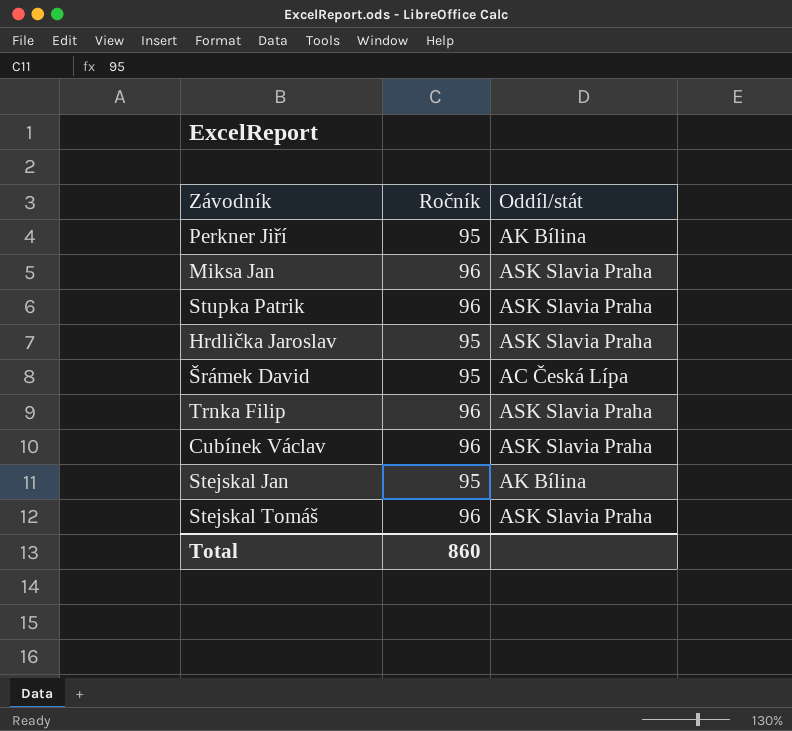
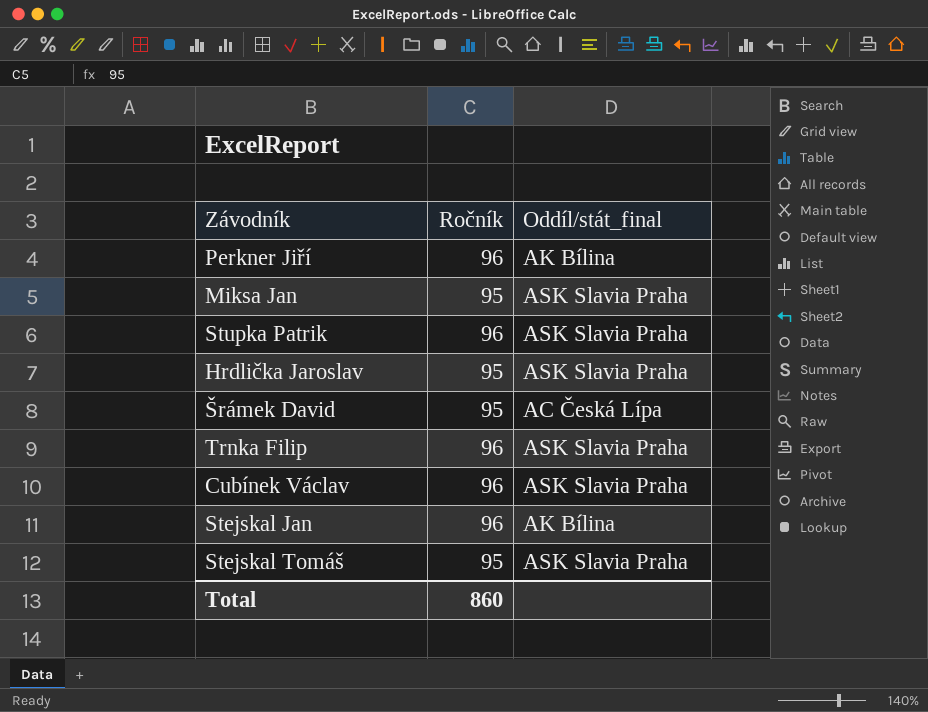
column name: Oddíl/stát -> Oddíl/stát_final
Perkner Jiří | Ročník: 95 -> 96
Miksa Jan | Ročník: 96 -> 95
Stejskal Jan | Ročník: 95 -> 96
Stejskal Tomáš | Ročník: 96 -> 95

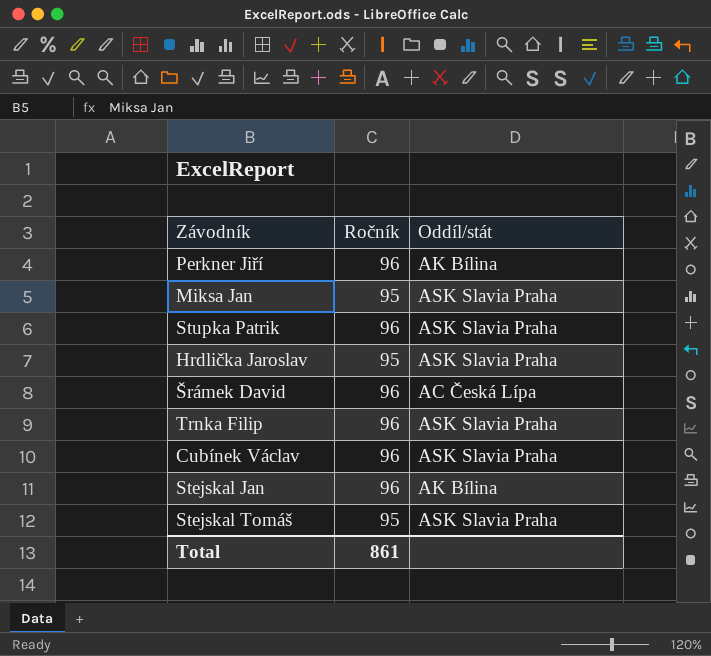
column name: Oddíl/stát_final -> Oddíl/stát
Šrámek David | Ročník: 95 -> 96
Total | Ročník: 860 -> 861

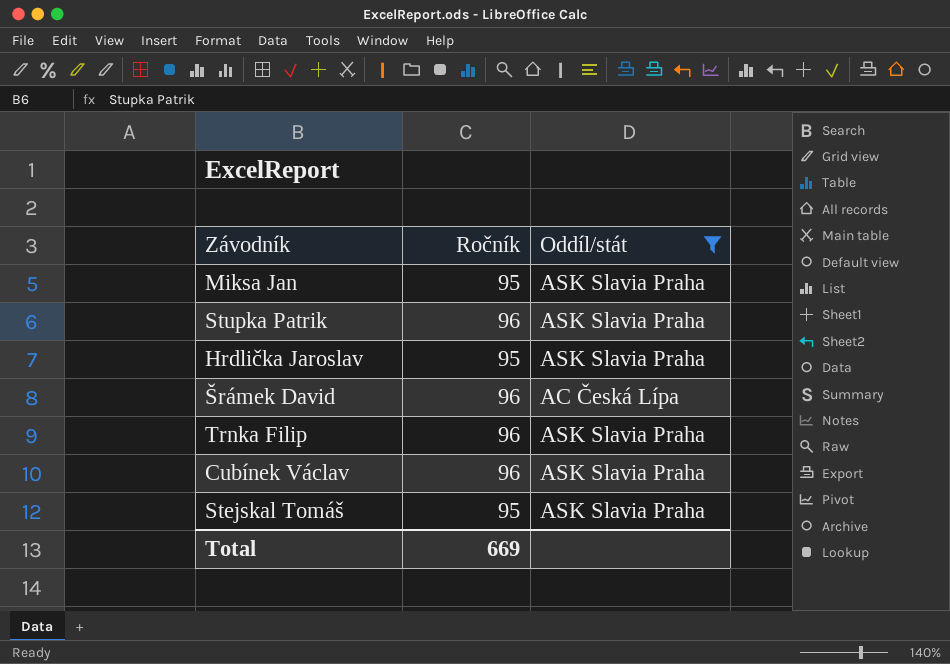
filter: none -> Oddíl/stát != AK Bílina
Total | Ročník: 861 -> 669

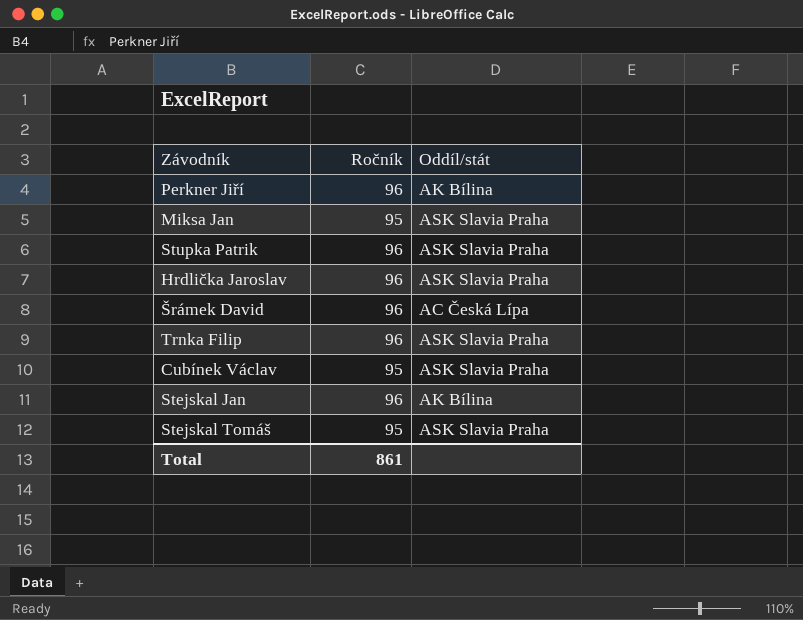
filter: Oddíl/stát != AK Bílina -> none
Hrdlička Jaroslav | Ročník: 95 -> 96
Cubínek Václav | Ročník: 96 -> 95
Total | Ročník: 669 -> 861

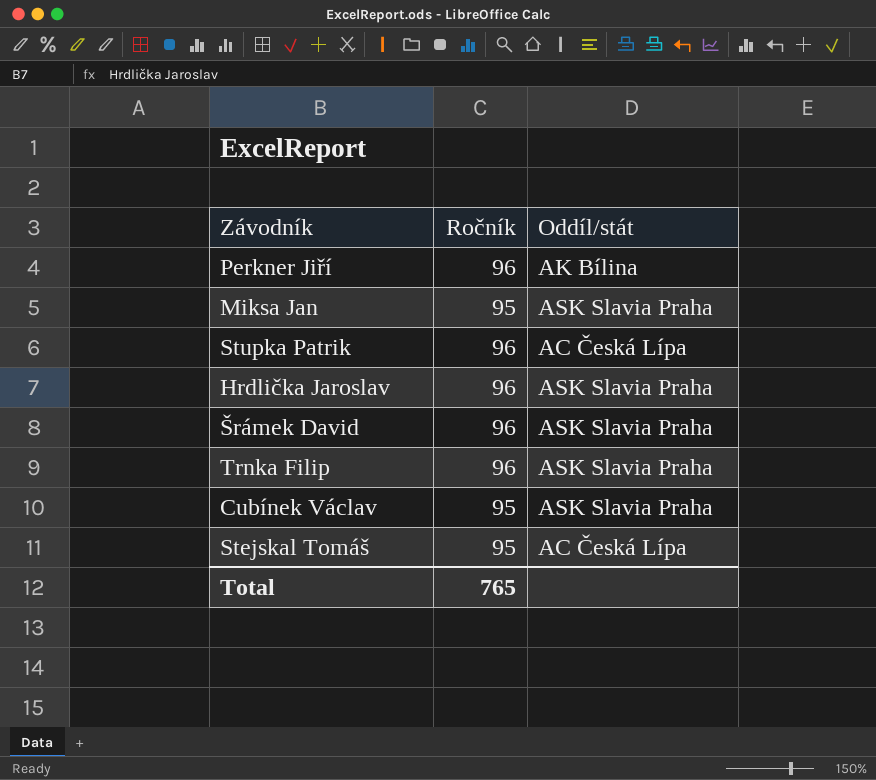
row Stejskal Jan: 96 | AK Bílina -> none
Stupka Patrik | Oddíl/stát: ASK Slavia Praha -> AC Česká Lípa
Šrámek David | Oddíl/stát: AC Česká Lípa -> ASK Slavia Praha
Stejskal Tomáš | Oddíl/stát: ASK Slavia Praha -> AC Česká Lípa
Total | Ročník: 861 -> 765

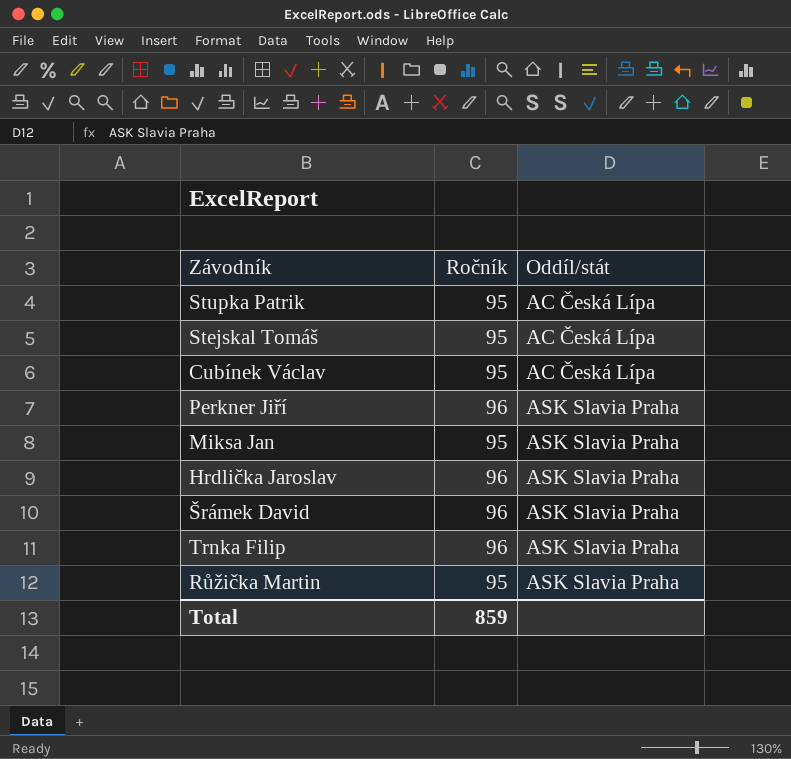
row order: none -> Oddíl/stát ascending
Stupka Patrik | Ročník: 96 -> 95
Cubínek Václav | Oddíl/stát: ASK Slavia Praha -> AC Česká Lípa
Perkner Jiří | Oddíl/stát: AK Bílina -> ASK Slavia Praha
row Růžička Martin: none -> 95 | ASK Slavia Praha
Total | Ročník: 765 -> 859

